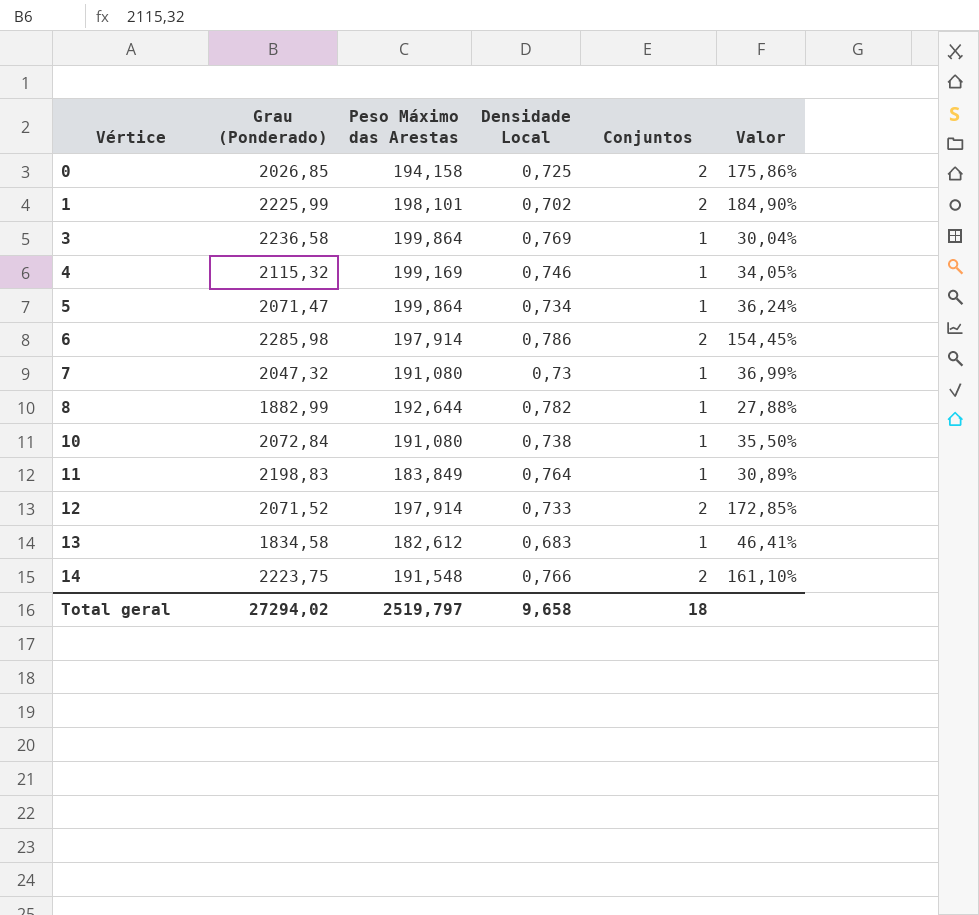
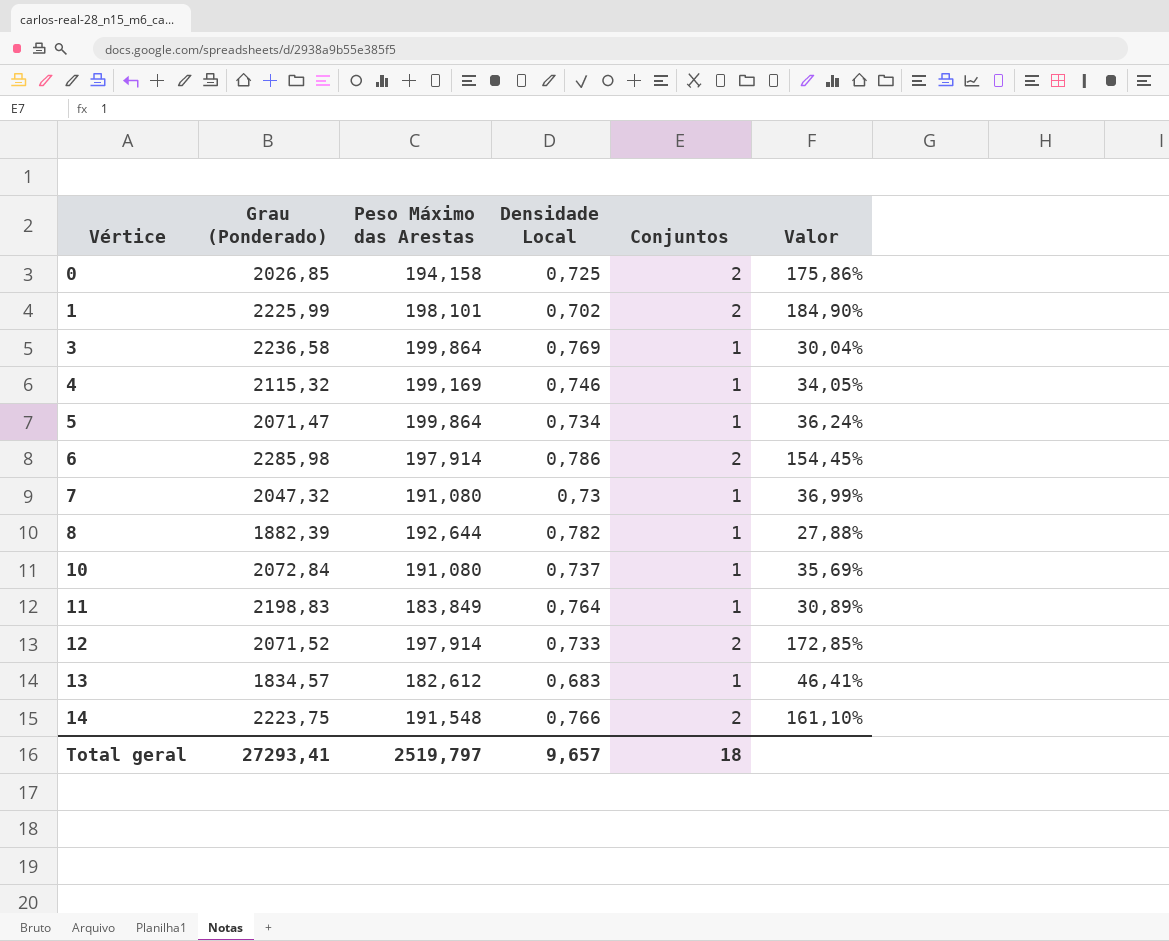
8 | Grau (Ponderado): 1882,99 -> 1882,39
10 | Densidade Local: 0,738 -> 0,737
10 | Valor: 35,50% -> 35,69%
13 | Grau (Ponderado): 1834,58 -> 1834,57
Total geral | Grau (Ponderado): 27294,02 -> 27293,41
Total geral | Densidade Local: 9,658 -> 9,657

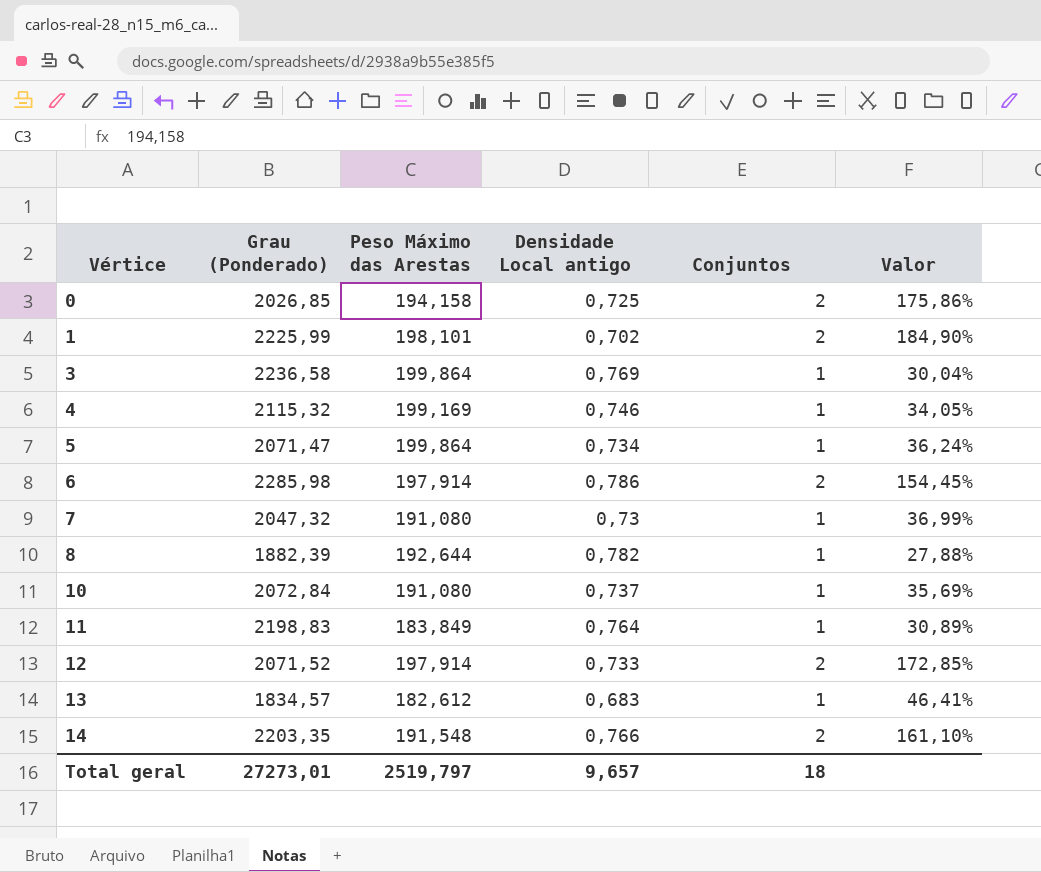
column name: Densidade Local -> Densidade Local antigo
14 | Grau (Ponderado): 2223,75 -> 2203,35
Total geral | Grau (Ponderado): 27293,41 -> 27273,01

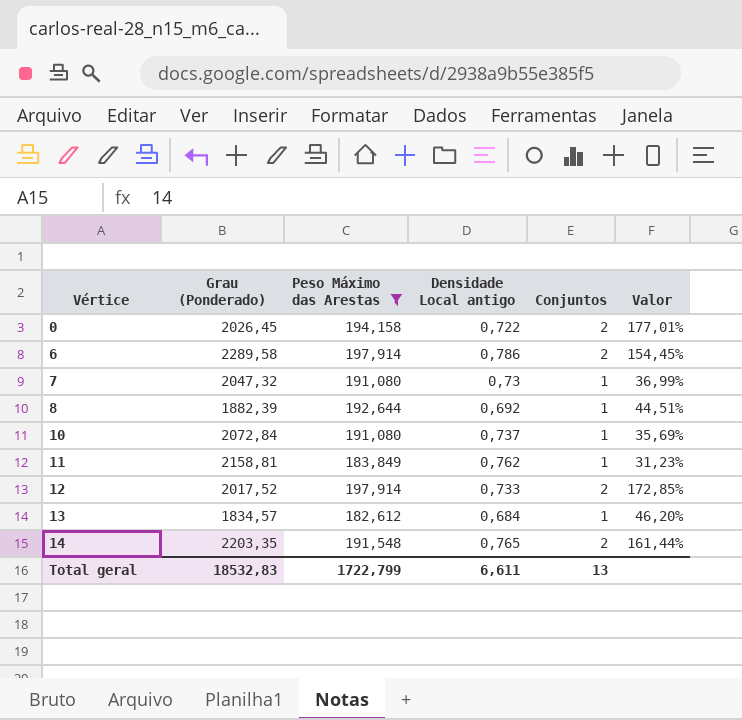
filter: none -> Peso Máximo das Arestas <= 197,914
0 | Grau (Ponderado): 2026,85 -> 2026,45
0 | Densidade Local antigo: 0,725 -> 0,722
0 | Valor: 175,86% -> 177,01%
6 | Grau (Ponderado): 2285,98 -> 2289,58
8 | Densidade Local antigo: 0,782 -> 0,692
8 | Valor: 27,88% -> 44,51%
11 | Grau (Ponderado): 2198,83 -> 2158,81
11 | Densidade Local antigo: 0,764 -> 0,762
11 | Valor: 30,89% -> 31,23%
12 | Grau (Ponderado): 2071,52 -> 2017,52
13 | Densidade Local antigo: 0,683 -> 0,684
13 | Valor: 46,41% -> 46,20%
14 | Densidade Local antigo: 0,766 -> 0,765
14 | Valor: 161,10% -> 161,44%
Total geral | Grau (Ponderado): 27273,01 -> 18532,83
Total geral | Peso Máximo das Arestas: 2519,797 -> 1722,799
Total geral | Densidade Local antigo: 9,657 -> 6,611
Total geral | Conjuntos: 18 -> 13

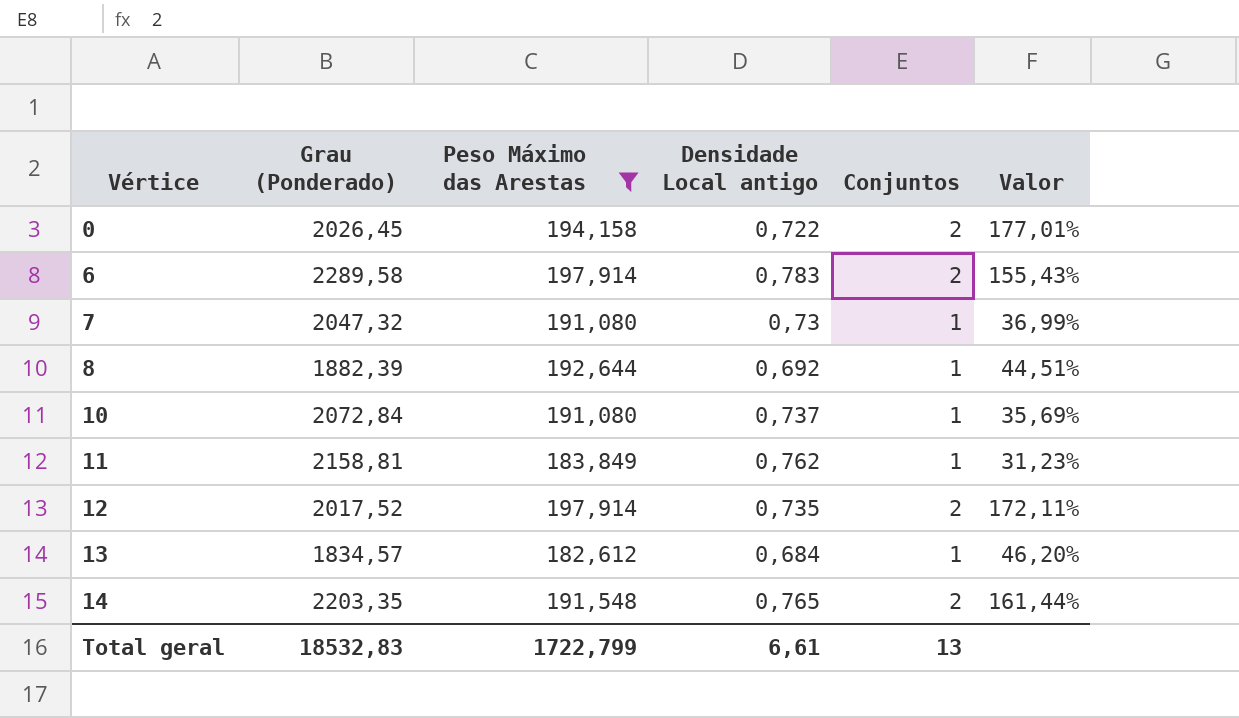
6 | Densidade Local antigo: 0,786 -> 0,783
6 | Valor: 154,45% -> 155,43%
12 | Densidade Local antigo: 0,733 -> 0,735
12 | Valor: 172,85% -> 172,11%
Total geral | Densidade Local antigo: 6,611 -> 6,61

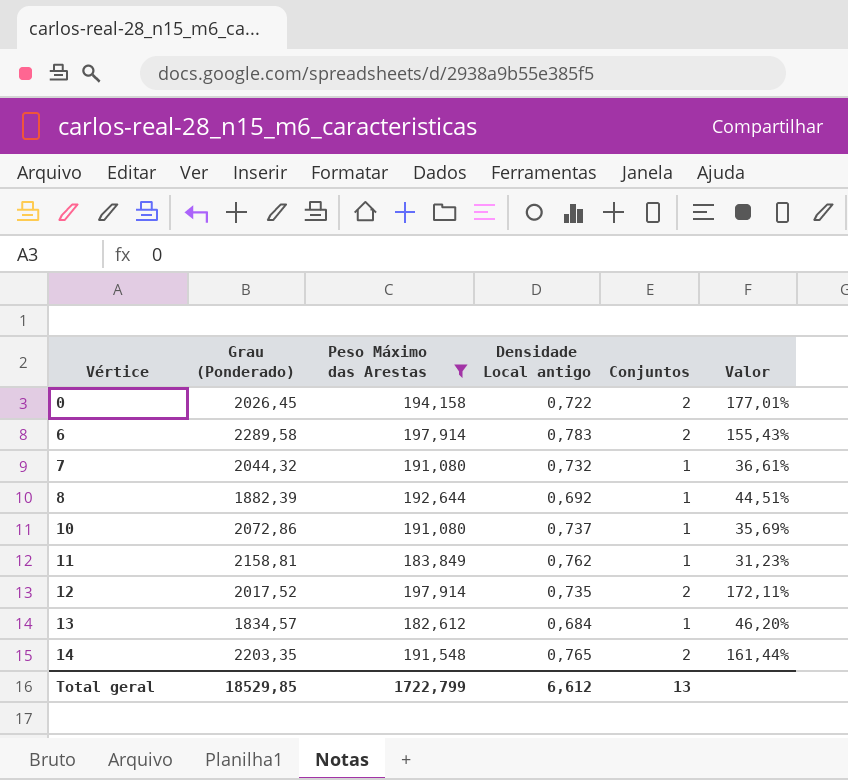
7 | Grau (Ponderado): 2047,32 -> 2044,32
7 | Densidade Local antigo: 0,73 -> 0,732
7 | Valor: 36,99% -> 36,61%
10 | Grau (Ponderado): 2072,84 -> 2072,86
Total geral | Grau (Ponderado): 18532,83 -> 18529,85
Total geral | Densidade Local antigo: 6,61 -> 6,612

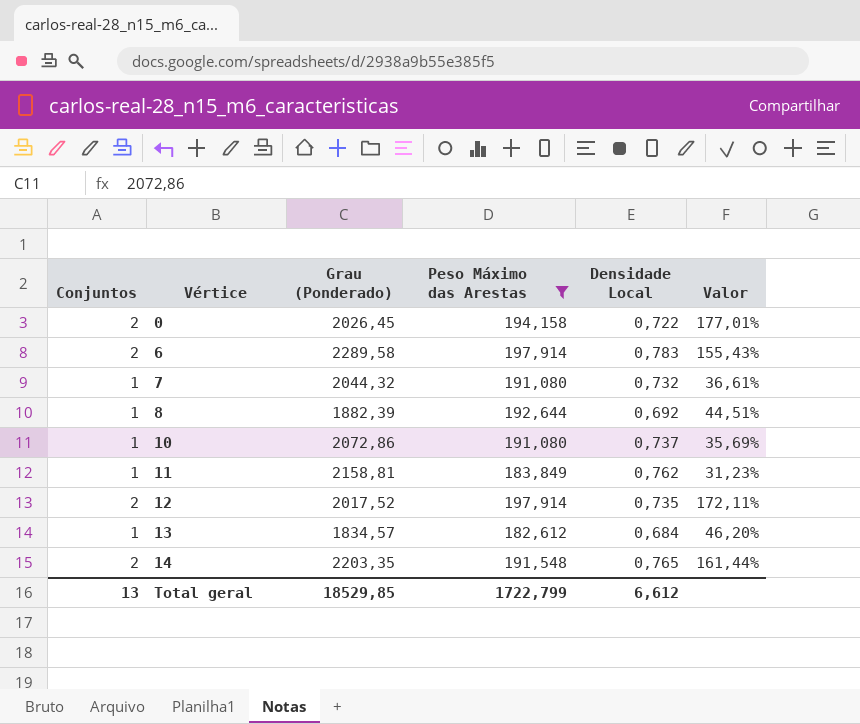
column Conjuntos | position: 5 -> 1
column name: Densidade Local antigo -> Densidade Local

